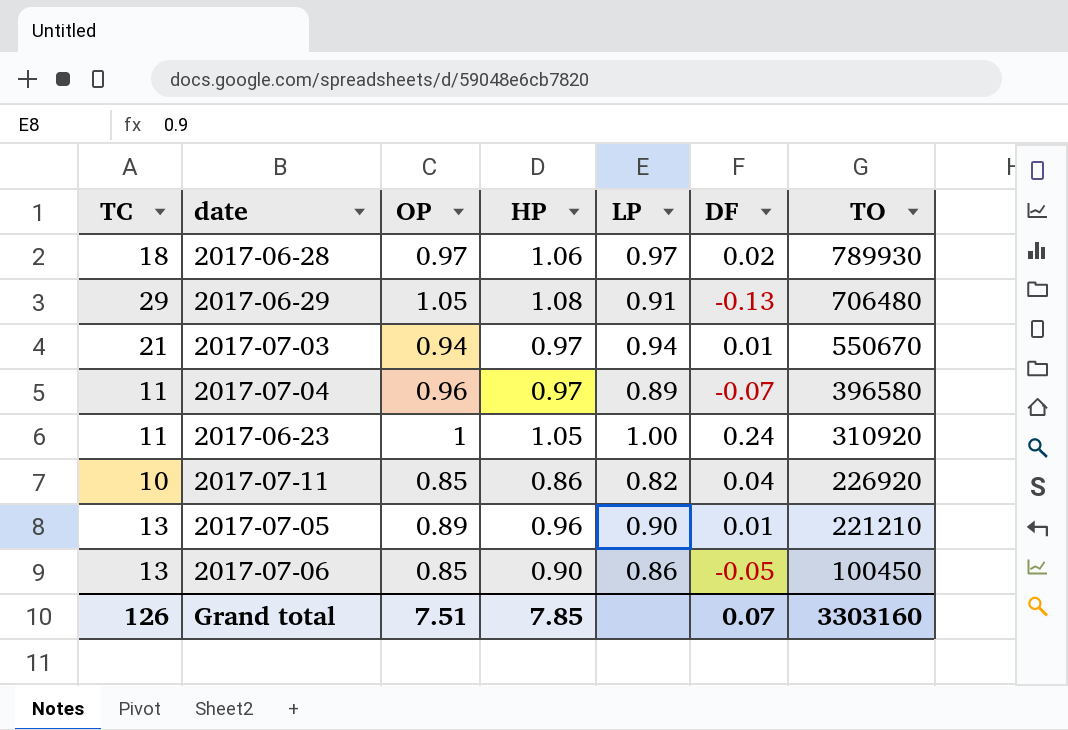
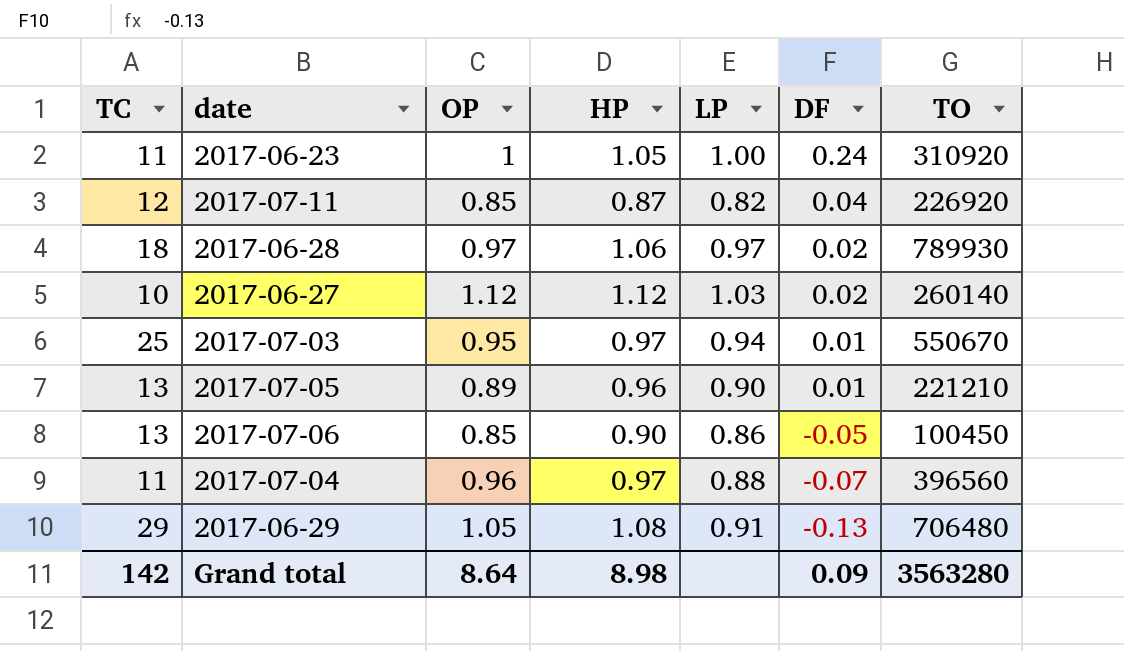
row order: TO descending -> DF descending
2017-07-11 | TC: 10 -> 12
2017-07-11 | HP: 0.86 -> 0.87
row 2017-06-27: none -> 10 | 1.12 | 1.12 | 1.03 | 0.02 | 260140
2017-07-03 | TC: 21 -> 25
2017-07-03 | OP: 0.94 -> 0.95
2017-07-04 | LP: 0.89 -> 0.88
2017-07-04 | TO: 396580 -> 396560
Grand total | TC: 126 -> 142
Grand total | OP: 7.51 -> 8.64
Grand total | HP: 7.85 -> 8.98
Grand total | DF: 0.07 -> 0.09
Grand total | TO: 3303160 -> 3563280

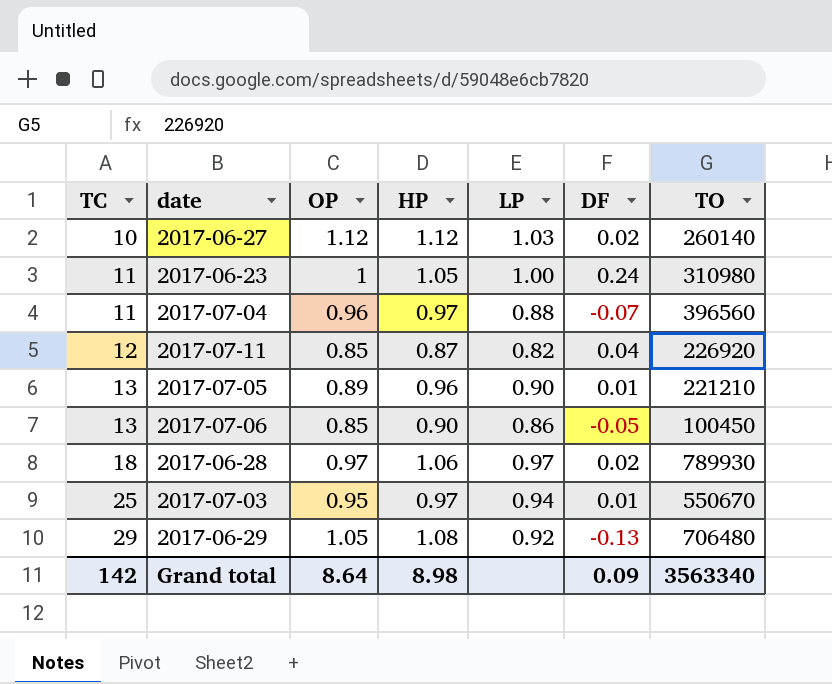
row order: DF descending -> TC ascending
2017-06-23 | TO: 310920 -> 310980
2017-06-29 | LP: 0.91 -> 0.92
Grand total | TO: 3563280 -> 3563340

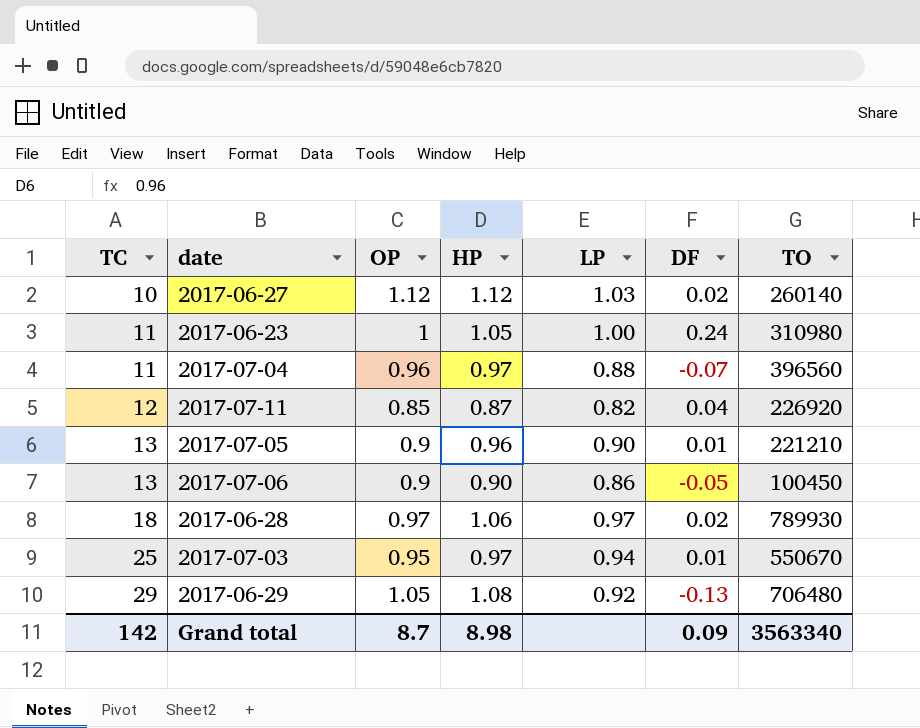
2017-07-05 | OP: 0.89 -> 0.9
2017-07-06 | OP: 0.85 -> 0.9
Grand total | OP: 8.64 -> 8.7

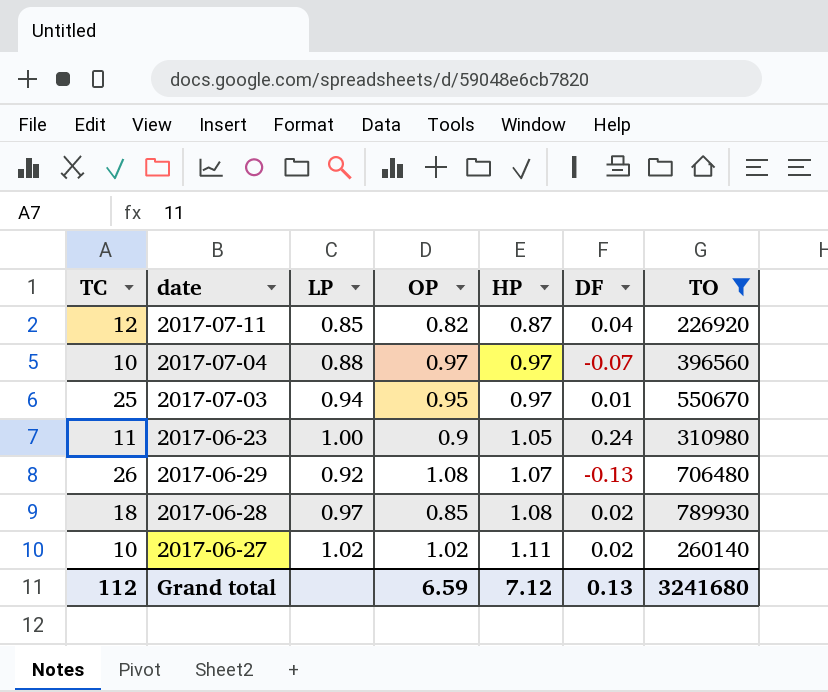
filter: none -> TO >= 226920
row order: TC ascending -> HP ascending
column LP | position: 5 -> 3
2017-07-11 | LP: 0.82 -> 0.85
2017-07-11 | OP: 0.85 -> 0.82
2017-07-04 | TC: 11 -> 10
2017-07-04 | OP: 0.96 -> 0.97
2017-06-23 | OP: 1 -> 0.9
2017-06-29 | TC: 29 -> 26
2017-06-29 | OP: 1.05 -> 1.08
2017-06-29 | HP: 1.08 -> 1.07
2017-06-28 | OP: 0.97 -> 0.85
2017-06-28 | HP: 1.06 -> 1.08
2017-06-27 | LP: 1.03 -> 1.02
2017-06-27 | OP: 1.12 -> 1.02
2017-06-27 | HP: 1.12 -> 1.11
Grand total | TC: 142 -> 112
Grand total | OP: 8.7 -> 6.59
Grand total | HP: 8.98 -> 7.12
Grand total | DF: 0.09 -> 0.13
Grand total | TO: 3563340 -> 3241680

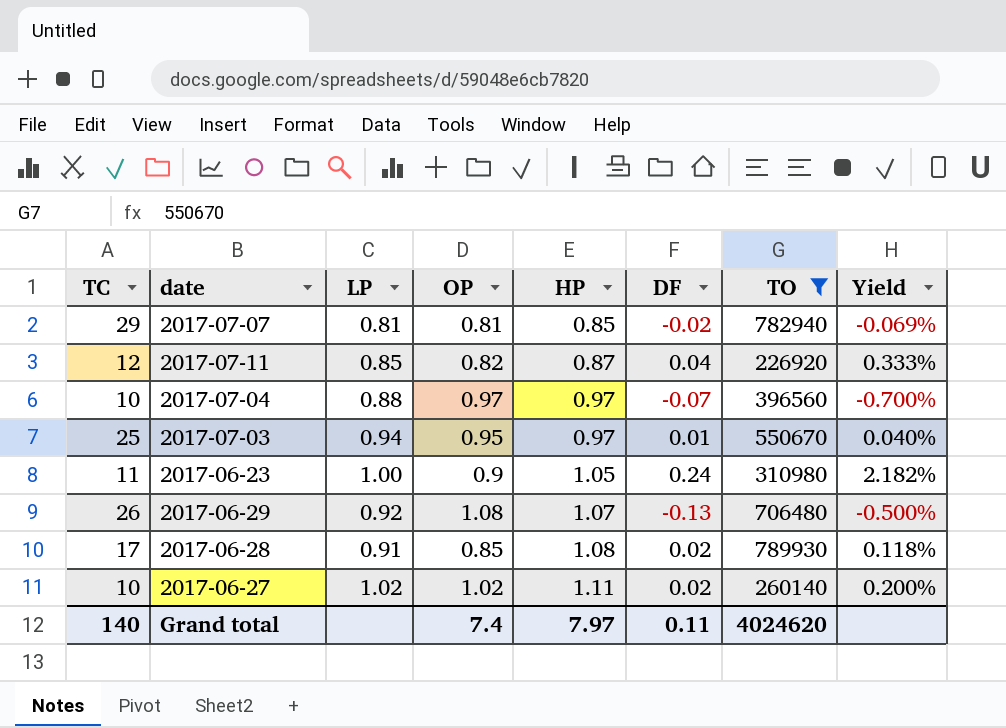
column Yield | formula: none -> [DF] / [TC]
row 2017-07-07: none -> 29 | 0.81 | 0.81 | 0.85 | -0.02 | 782940 | -0.069%
2017-06-28 | TC: 18 -> 17
2017-06-28 | LP: 0.97 -> 0.91
Grand total | TC: 112 -> 140
Grand total | OP: 6.59 -> 7.4
Grand total | HP: 7.12 -> 7.97
Grand total | DF: 0.13 -> 0.11
Grand total | TO: 3241680 -> 4024620

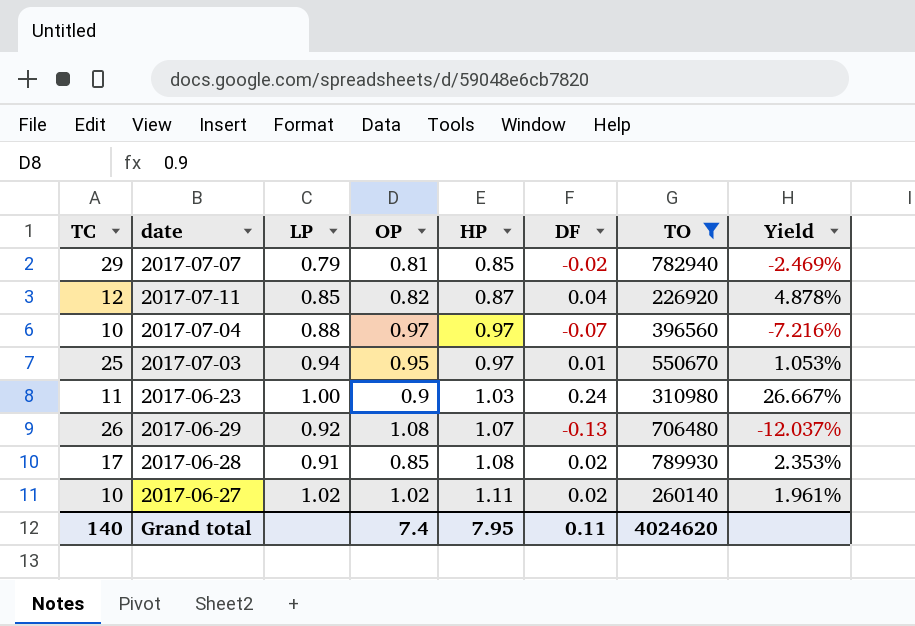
column Yield | formula: [DF] / [TC] -> [DF] / [OP]
2017-07-07 | LP: 0.81 -> 0.79
2017-06-23 | HP: 1.05 -> 1.03
Grand total | HP: 7.97 -> 7.95

